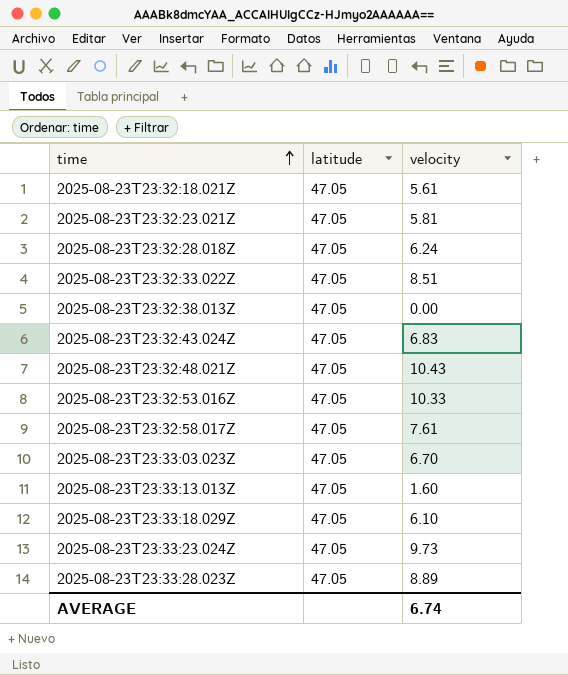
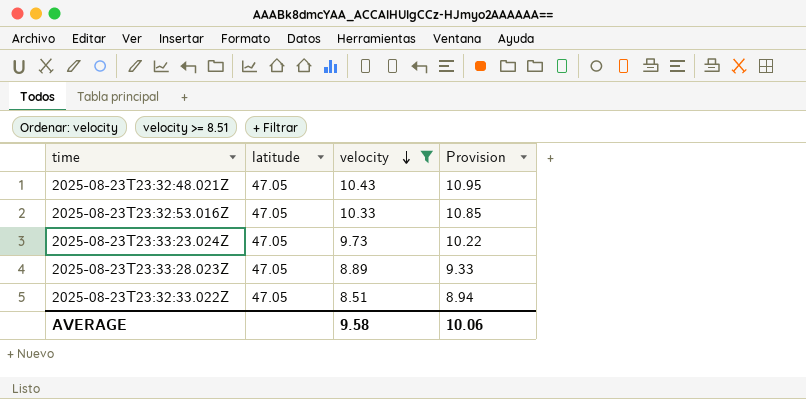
filter: none -> velocity >= 8.51
row order: time ascending -> velocity descending
column Provision | formula: none -> [velocity] * 1.05
AVERAGE | velocity: 6.74 -> 9.58

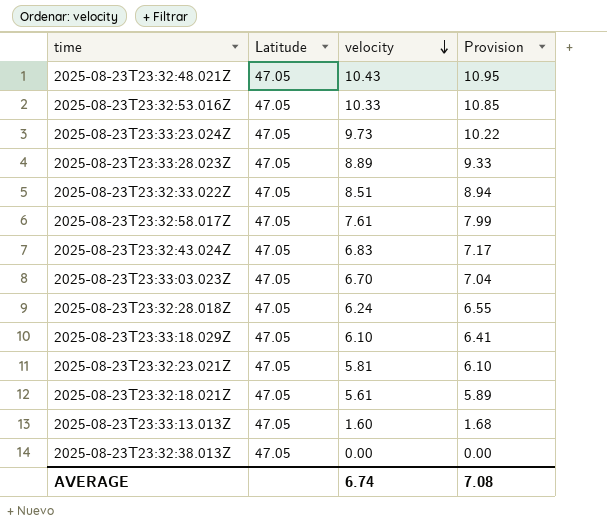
filter: velocity >= 8.51 -> none
column name: latitude -> Latitude
AVERAGE | velocity: 9.58 -> 6.74
AVERAGE | Provision: 10.06 -> 7.08

